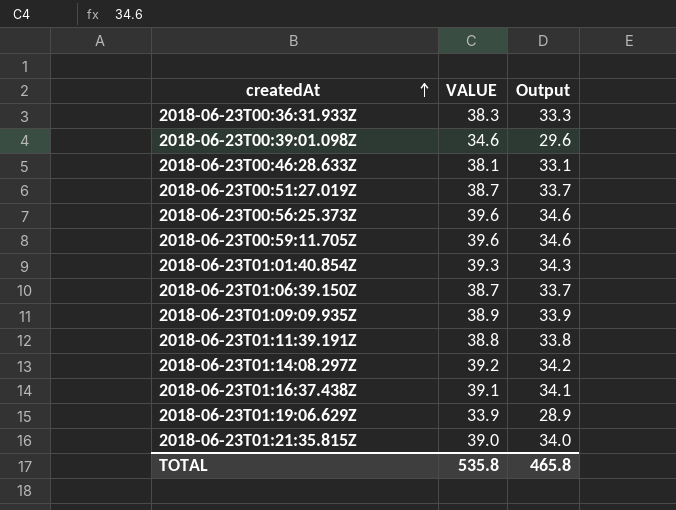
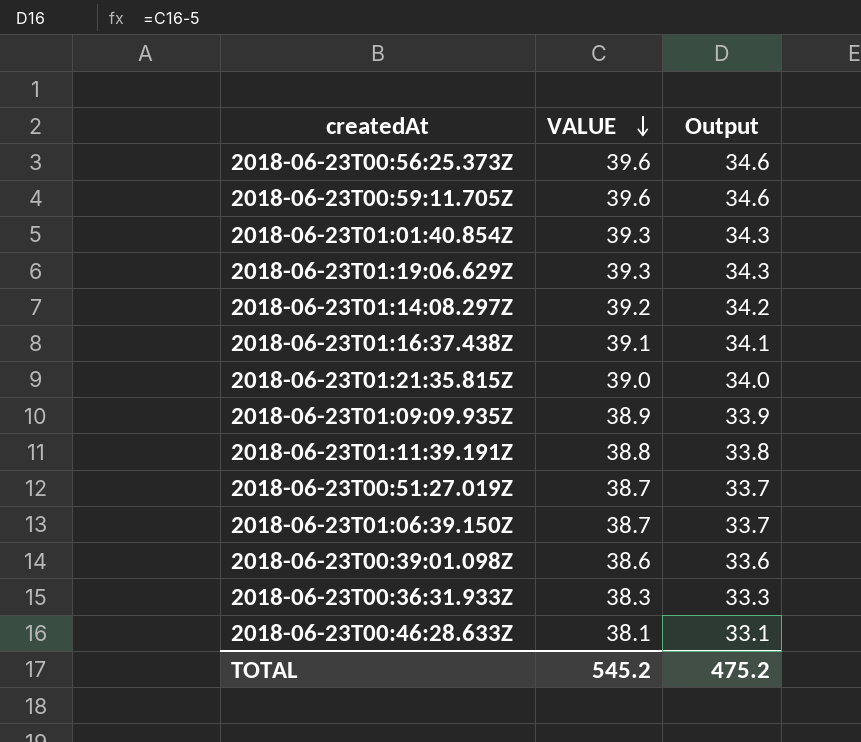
row order: createdAt ascending -> VALUE descending
2018-06-23T01:19:06.629Z | VALUE: 33.9 -> 39.3
2018-06-23T01:19:06.629Z | Output: 28.9 -> 34.3
2018-06-23T00:39:01.098Z | VALUE: 34.6 -> 38.6
2018-06-23T00:39:01.098Z | Output: 29.6 -> 33.6
TOTAL | VALUE: 535.8 -> 545.2
TOTAL | Output: 465.8 -> 475.2

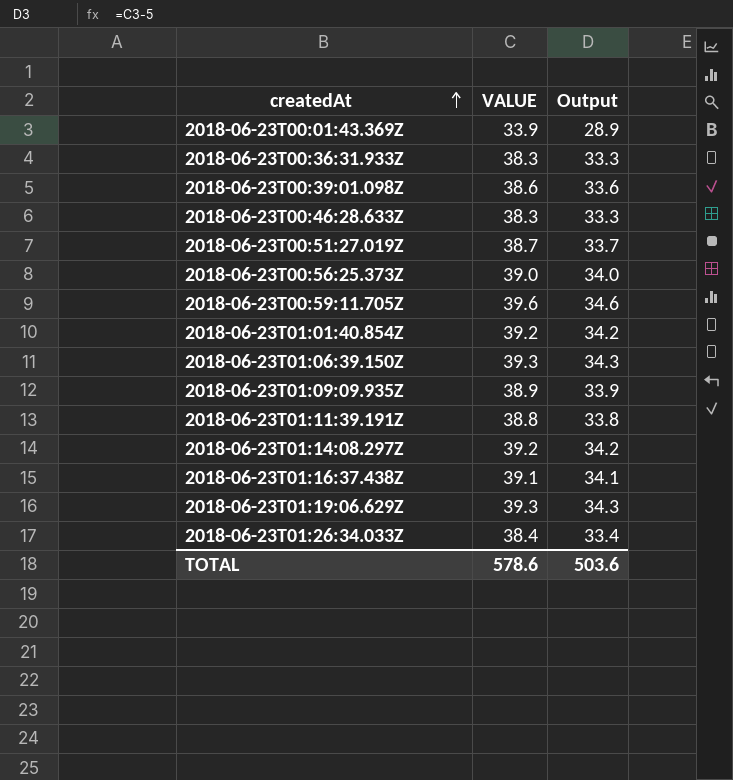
row order: VALUE descending -> createdAt ascending
row 2018-06-23T01:21:35.815Z: 39.0 | 34.0 -> none
row 2018-06-23T00:01:43.369Z: none -> 33.9 | 28.9
2018-06-23T00:46:28.633Z | VALUE: 38.1 -> 38.3
2018-06-23T00:46:28.633Z | Output: 33.1 -> 33.3
2018-06-23T00:56:25.373Z | VALUE: 39.6 -> 39.0
2018-06-23T00:56:25.373Z | Output: 34.6 -> 34.0
2018-06-23T01:01:40.854Z | VALUE: 39.3 -> 39.2
2018-06-23T01:01:40.854Z | Output: 34.3 -> 34.2
2018-06-23T01:06:39.150Z | VALUE: 38.7 -> 39.3
2018-06-23T01:06:39.150Z | Output: 33.7 -> 34.3
row 2018-06-23T01:26:34.033Z: none -> 38.4 | 33.4
TOTAL | VALUE: 545.2 -> 578.6
TOTAL | Output: 475.2 -> 503.6

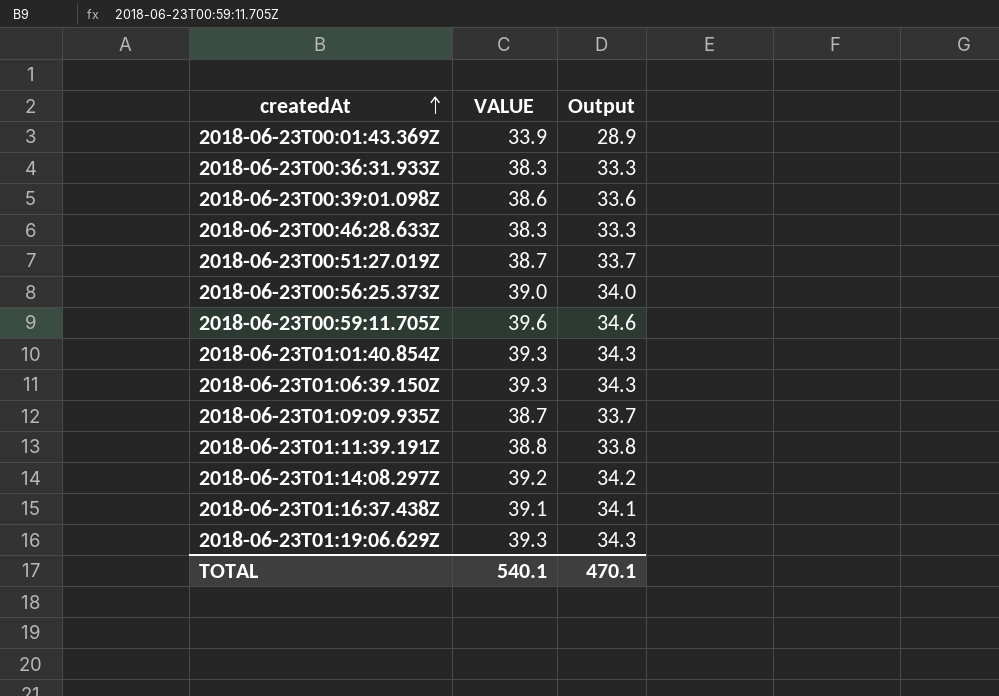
row 2018-06-23T01:26:34.033Z: 38.4 | 33.4 -> none
2018-06-23T01:01:40.854Z | VALUE: 39.2 -> 39.3
2018-06-23T01:01:40.854Z | Output: 34.2 -> 34.3
2018-06-23T01:09:09.935Z | VALUE: 38.9 -> 38.7
2018-06-23T01:09:09.935Z | Output: 33.9 -> 33.7
TOTAL | VALUE: 578.6 -> 540.1
TOTAL | Output: 503.6 -> 470.1

